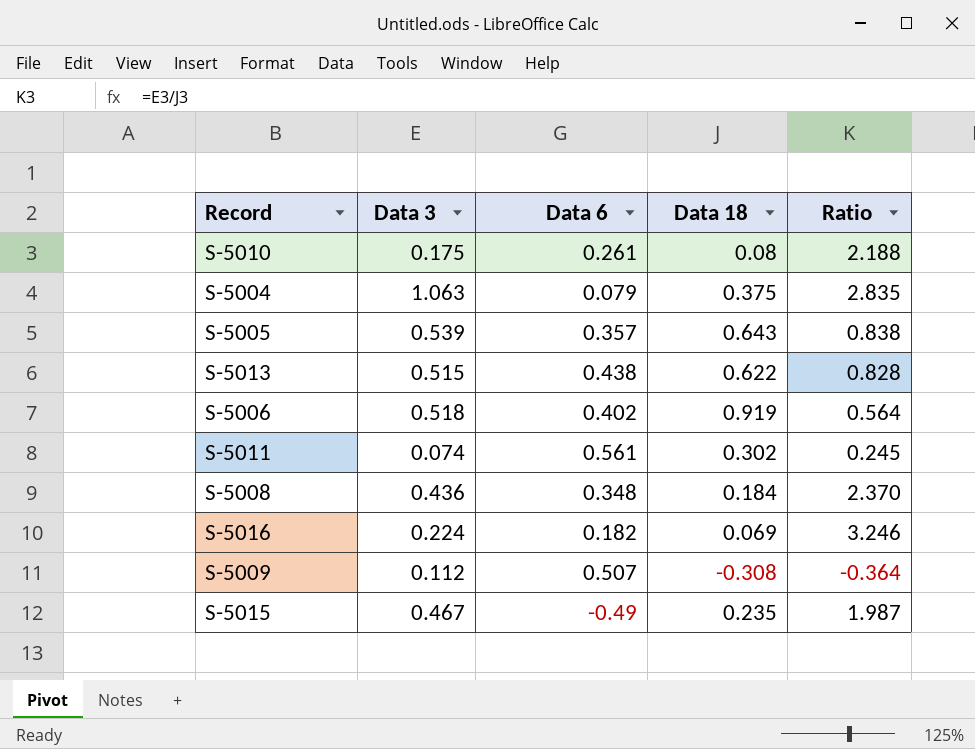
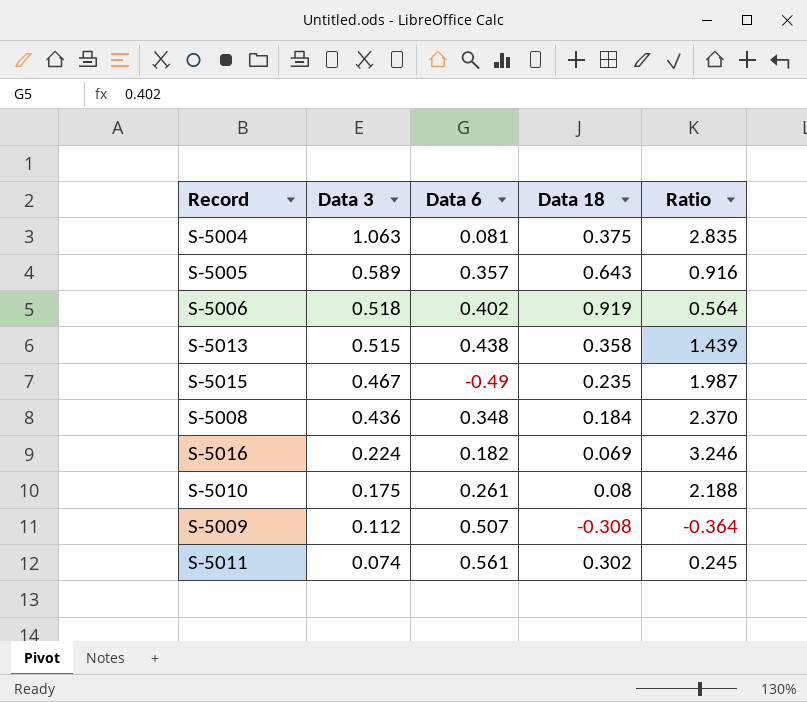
row order: none -> Data 3 descending
S-5004 | Data 6: 0.079 -> 0.081
S-5005 | Data 3: 0.539 -> 0.589
S-5005 | Ratio: 0.838 -> 0.916
S-5013 | Data 18: 0.622 -> 0.358
S-5013 | Ratio: 0.828 -> 1.439

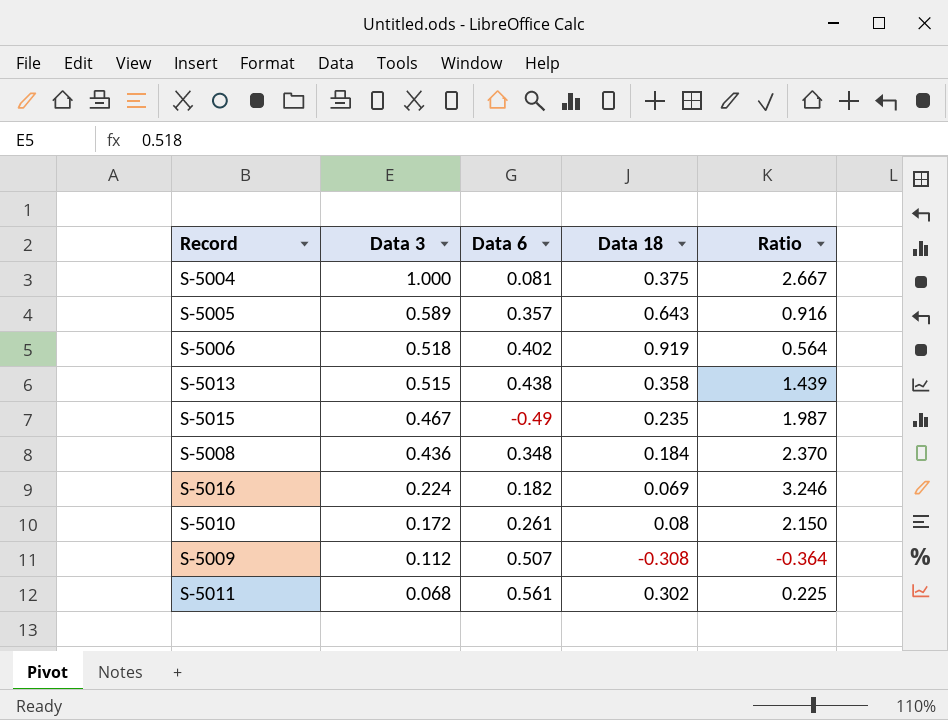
S-5004 | Data 3: 1.063 -> 1.000
S-5004 | Ratio: 2.835 -> 2.667
S-5010 | Data 3: 0.175 -> 0.172
S-5010 | Ratio: 2.188 -> 2.150
S-5011 | Data 3: 0.074 -> 0.068
S-5011 | Ratio: 0.245 -> 0.225

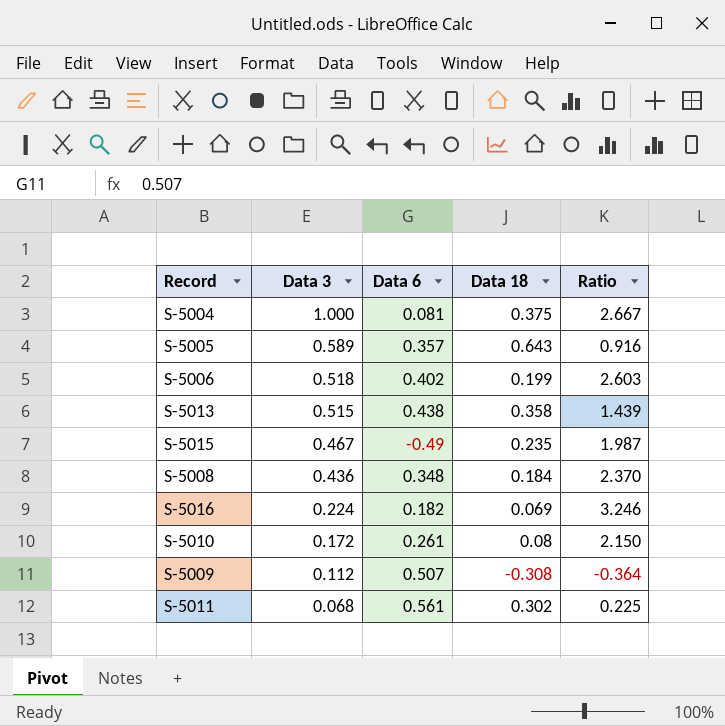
S-5006 | Data 18: 0.919 -> 0.199
S-5006 | Ratio: 0.564 -> 2.603

